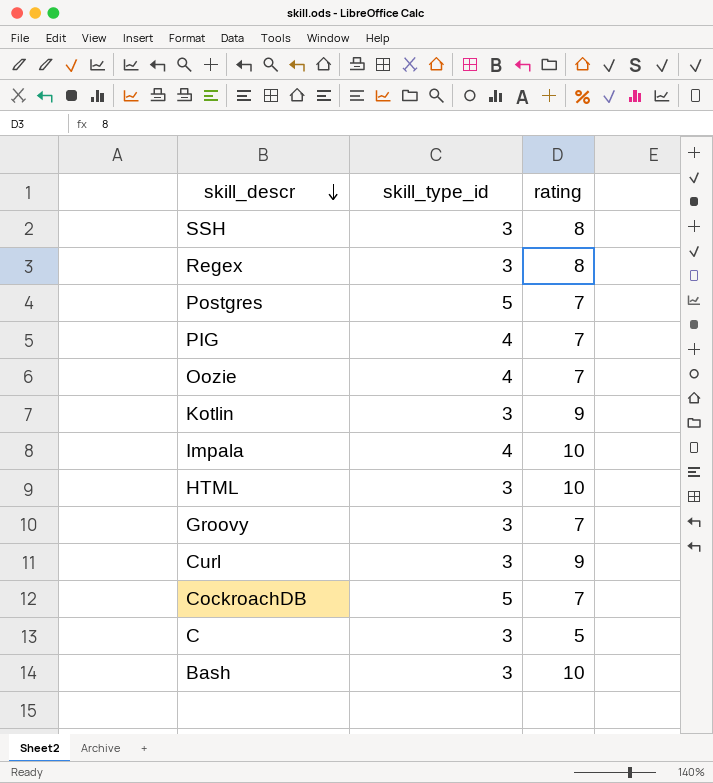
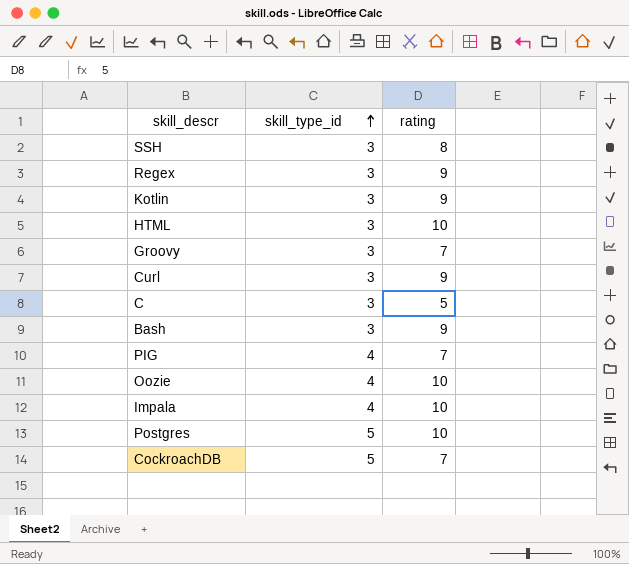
row order: skill_descr descending -> skill_type_id ascending
Regex | rating: 8 -> 9
Bash | rating: 10 -> 9
Oozie | rating: 7 -> 10
Postgres | rating: 7 -> 10

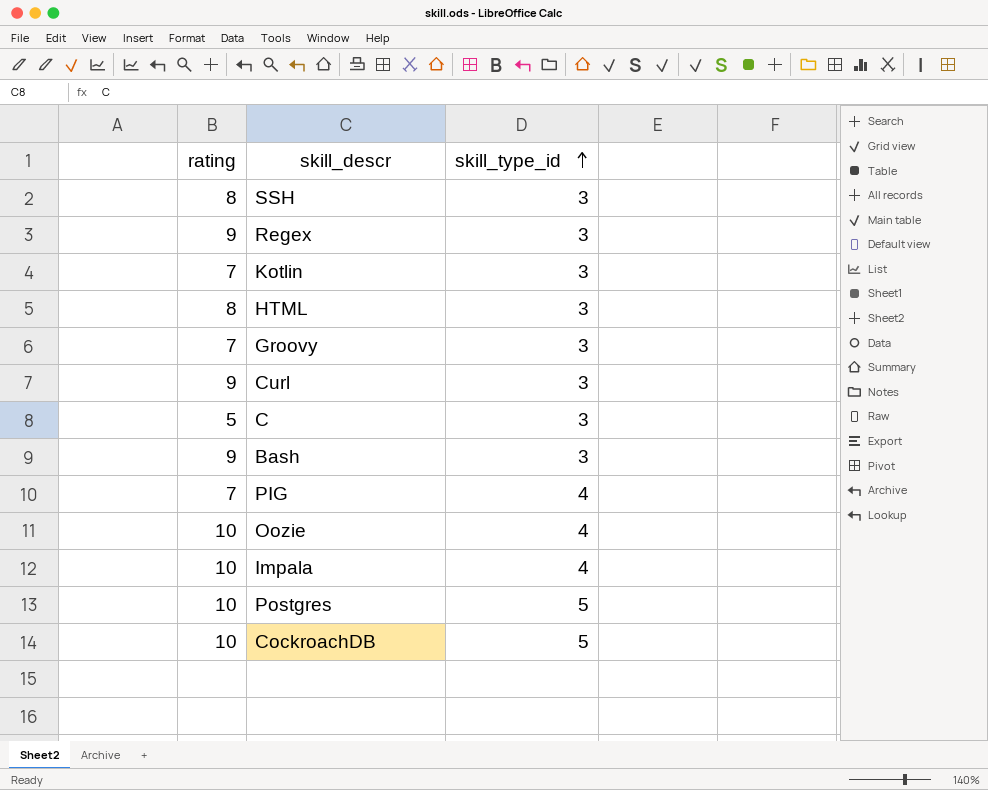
column rating | position: 3 -> 1
Kotlin | rating: 9 -> 7
HTML | rating: 10 -> 8
CockroachDB | rating: 7 -> 10

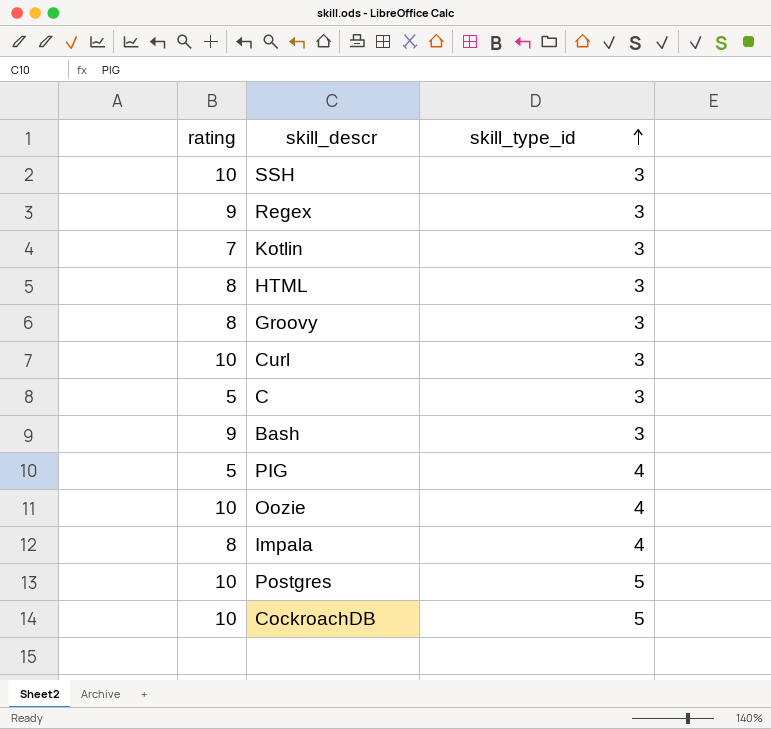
SSH | rating: 8 -> 10
Groovy | rating: 7 -> 8
Curl | rating: 9 -> 10
PIG | rating: 7 -> 5
Impala | rating: 10 -> 8

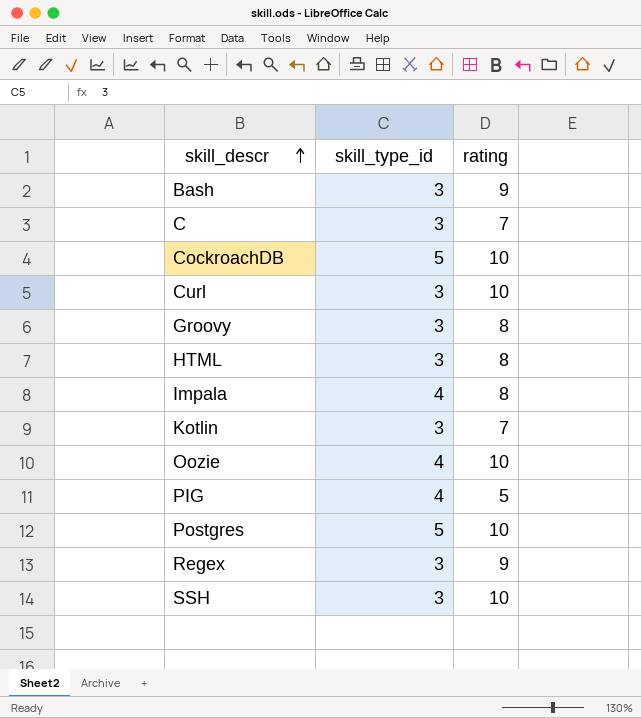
row order: skill_type_id ascending -> skill_descr ascending
column rating | position: 1 -> 3
C | rating: 5 -> 7

